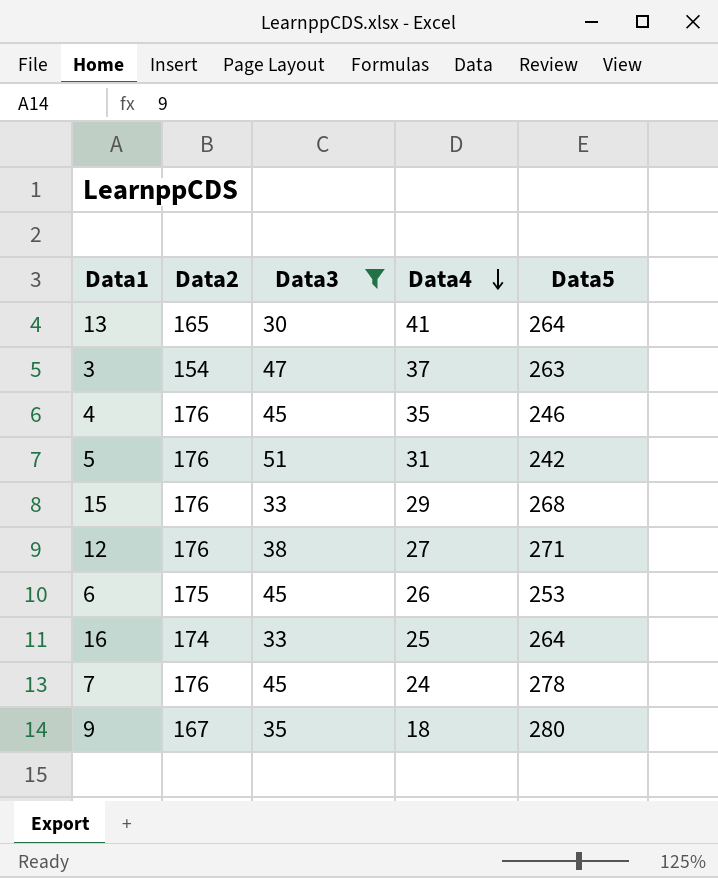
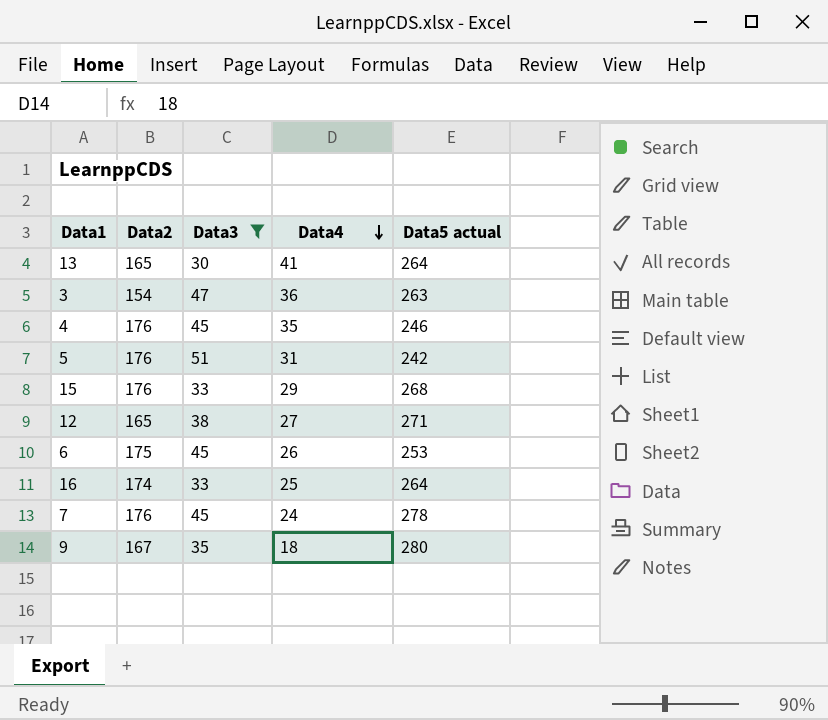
column name: Data5 -> Data5 actual
3 | Data4: 37 -> 36
12 | Data2: 176 -> 165

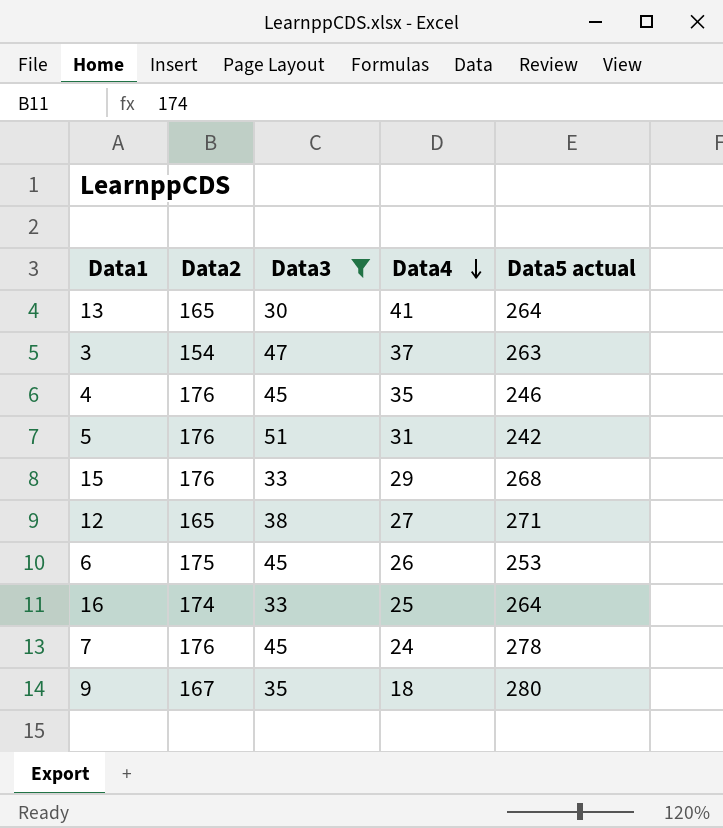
3 | Data4: 36 -> 37

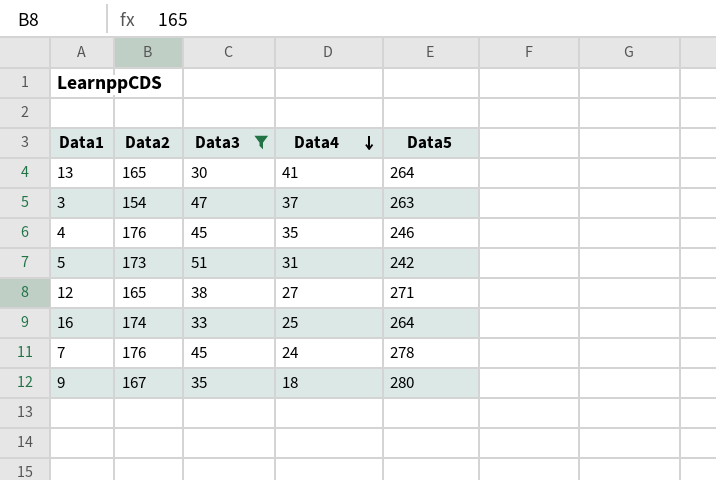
column name: Data5 actual -> Data5
row 15: 176 | 33 | 29 | 268 -> none
row 6: 175 | 45 | 26 | 253 -> none
5 | Data2: 176 -> 173

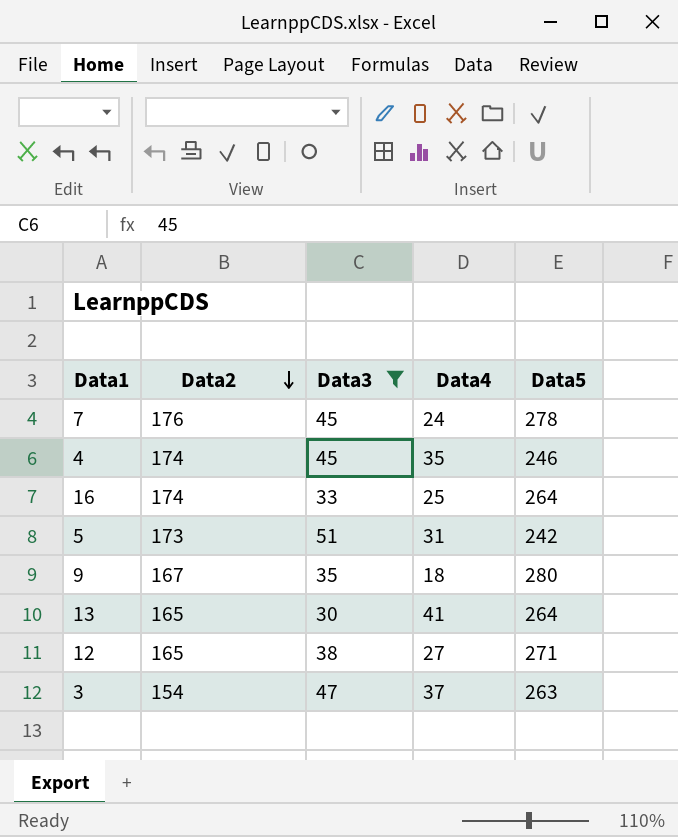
row order: Data4 descending -> Data2 descending
4 | Data2: 176 -> 174

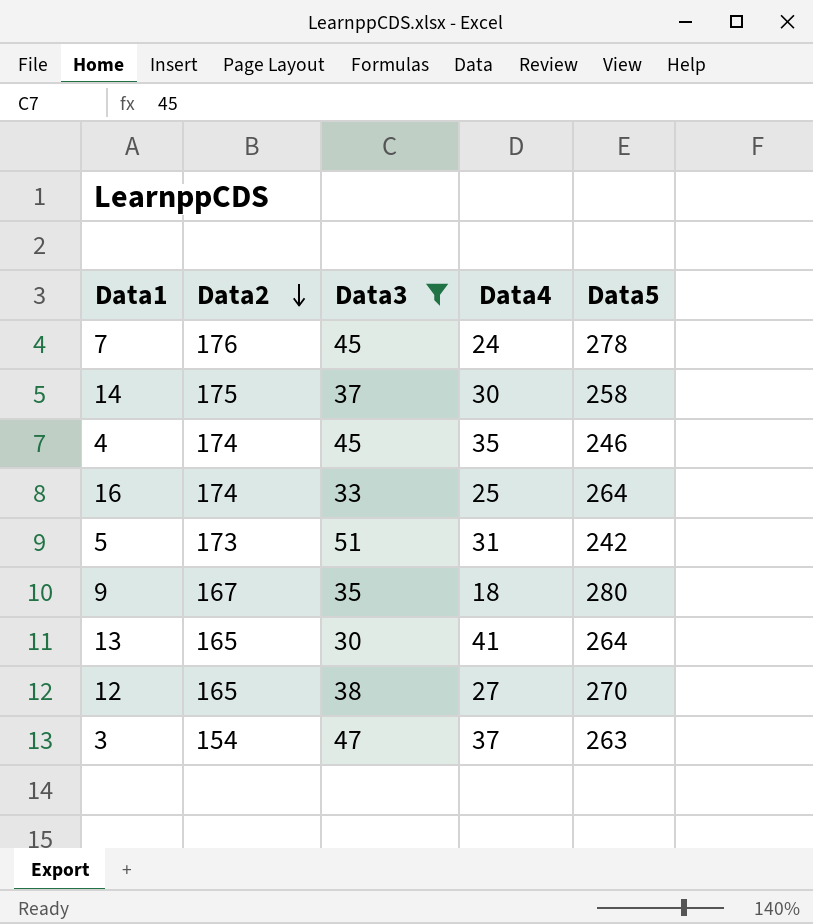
row 14: none -> 175 | 37 | 30 | 258
12 | Data5: 271 -> 270

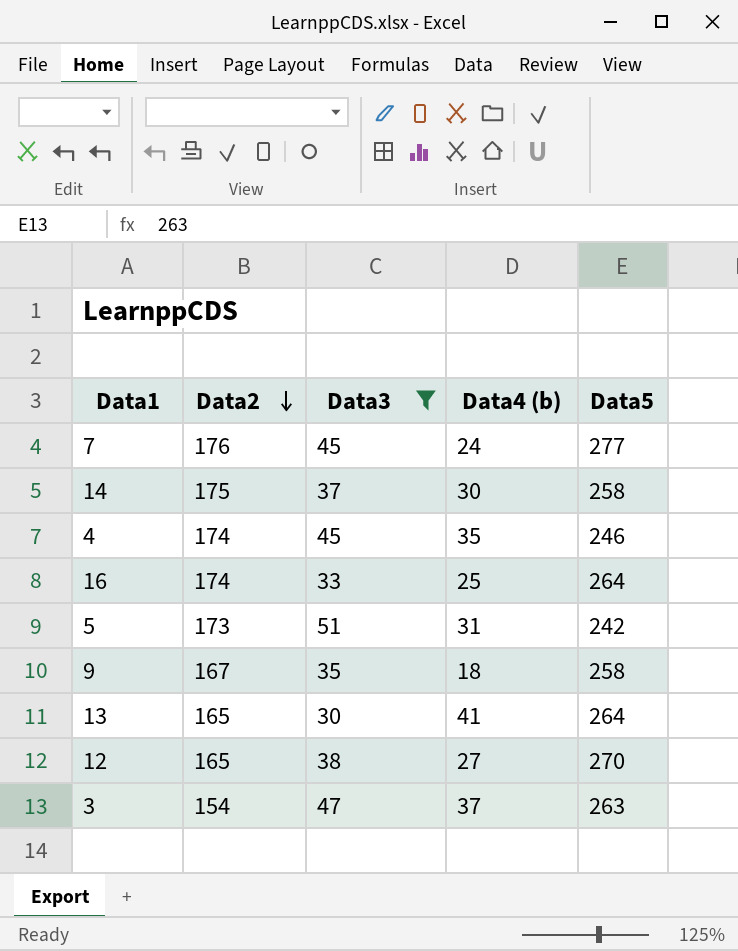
column name: Data4 -> Data4 (b)
7 | Data5: 278 -> 277
9 | Data5: 280 -> 258

